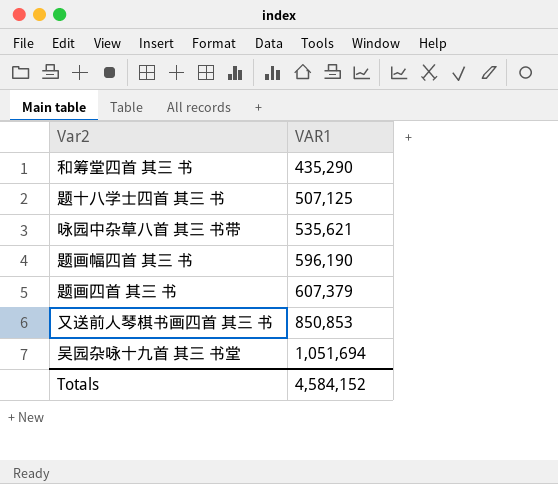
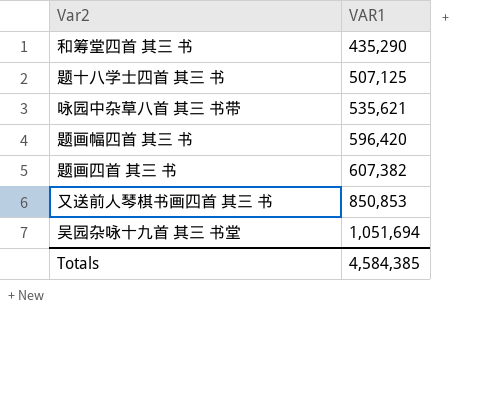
题画幅四首 其三 书 | VAR1: 596,190 -> 596,420
题画四首 其三 书 | VAR1: 607,379 -> 607,382
Totals | VAR1: 4,584,152 -> 4,584,385

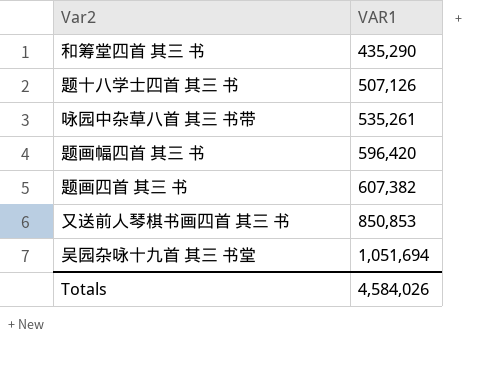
题十八学士四首 其三 书 | VAR1: 507,125 -> 507,126
咏园中杂草八首 其三 书带 | VAR1: 535,621 -> 535,261
Totals | VAR1: 4,584,385 -> 4,584,026

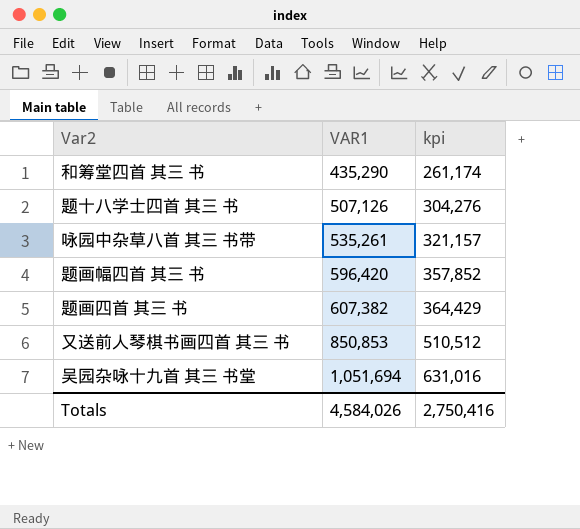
column kpi | formula: none -> [VAR1] * 0.6

